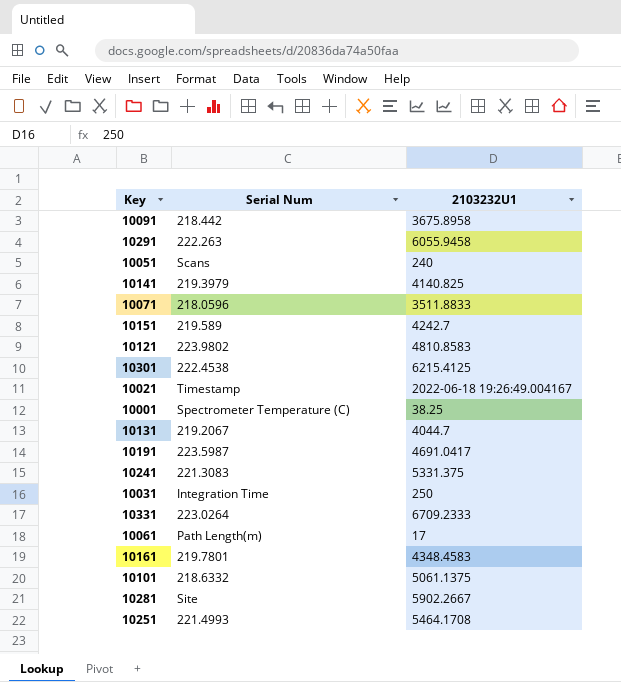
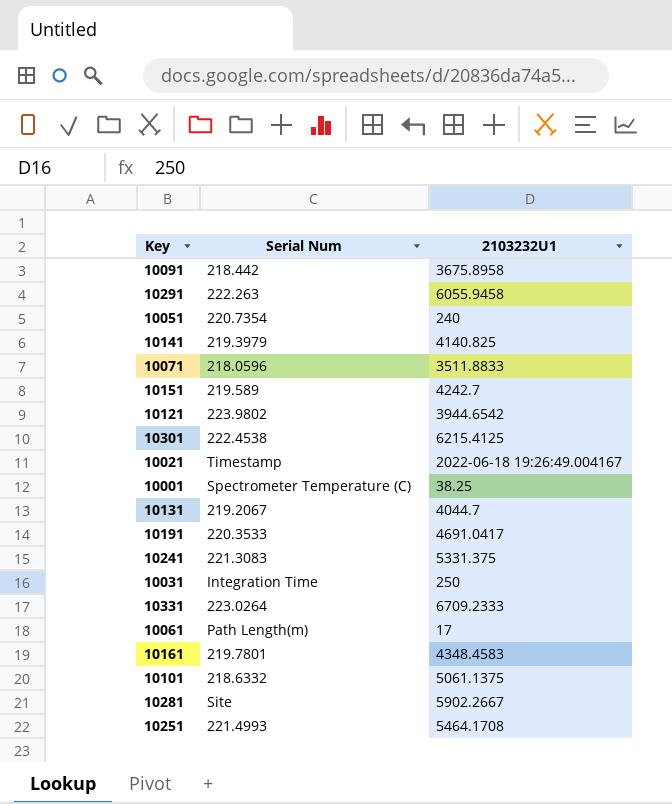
10051 | Serial Num: Scans -> 220.7354
10121 | 2103232U1: 4810.8583 -> 3944.6542
10191 | Serial Num: 223.5987 -> 220.3533

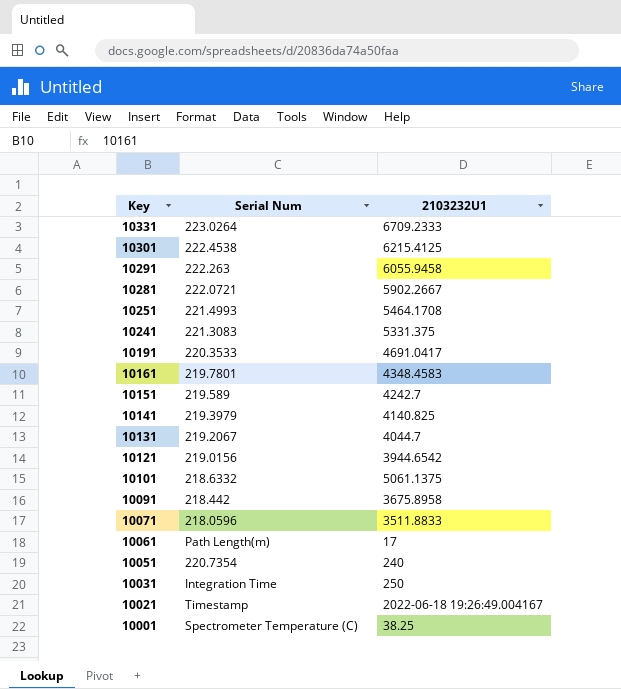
row order: none -> Key descending
10281 | Serial Num: Site -> 222.0721
10121 | Serial Num: 223.9802 -> 219.0156

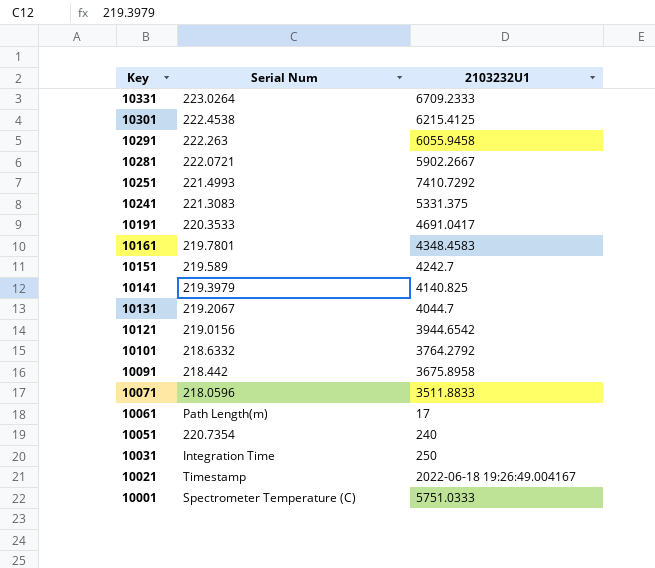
10251 | 2103232U1: 5464.1708 -> 7410.7292
10101 | 2103232U1: 5061.1375 -> 3764.2792
10001 | 2103232U1: 38.25 -> 5751.0333

